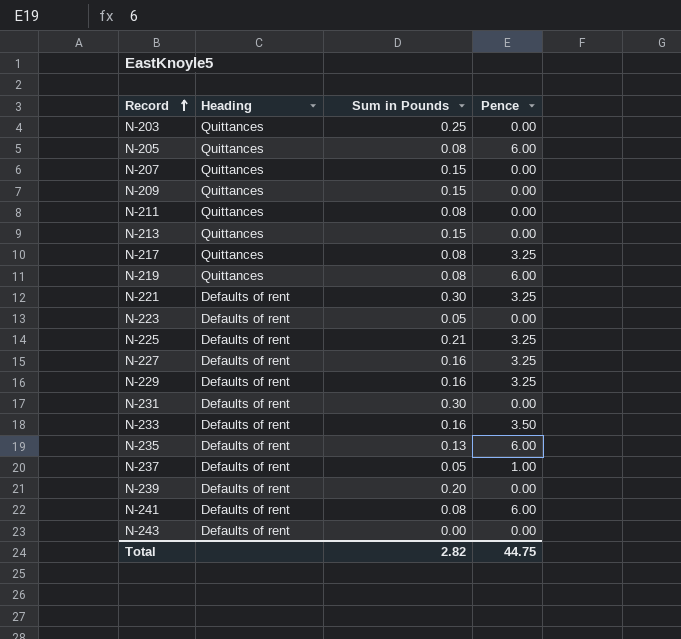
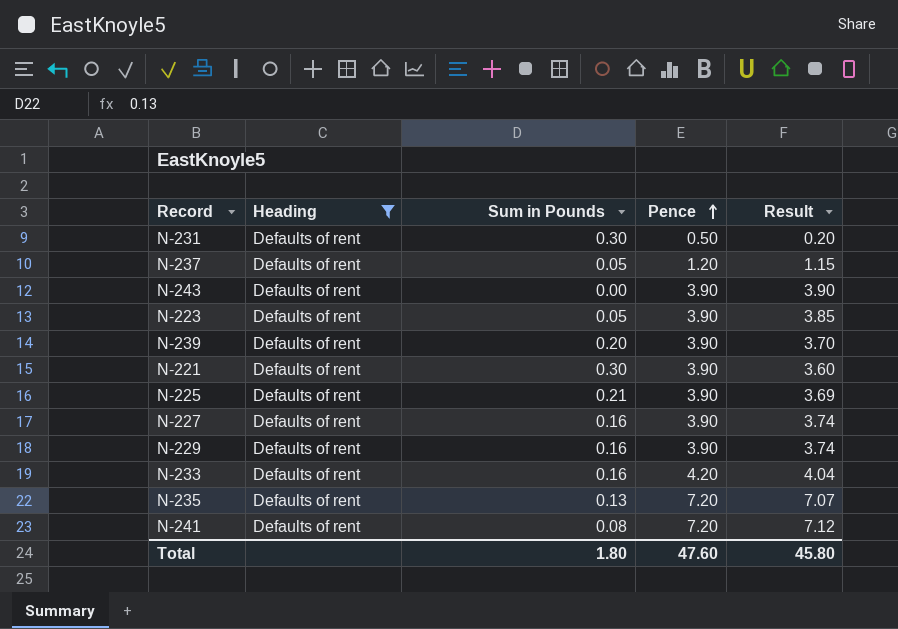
filter: none -> Heading = Defaults of rent
row order: Record ascending -> Pence ascending
column Result | formula: none -> [Pence] - [Sum in Pounds]
N-231 | Pence: 0.00 -> 0.50
N-237 | Pence: 1.00 -> 1.20
N-243 | Pence: 0.00 -> 3.90
N-223 | Pence: 0.00 -> 3.90
N-239 | Pence: 0.00 -> 3.90
N-221 | Pence: 3.25 -> 3.90
N-225 | Pence: 3.25 -> 3.90
N-227 | Pence: 3.25 -> 3.90
N-229 | Pence: 3.25 -> 3.90
N-233 | Pence: 3.50 -> 4.20
N-235 | Pence: 6.00 -> 7.20
N-241 | Pence: 6.00 -> 7.20
Total | Sum in Pounds: 2.82 -> 1.80
Total | Pence: 44.75 -> 47.60

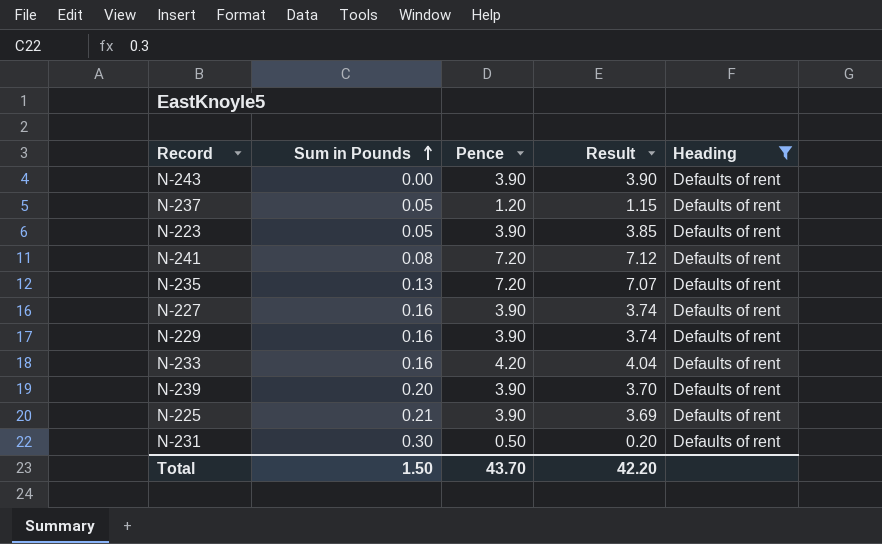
row order: Pence ascending -> Sum in Pounds ascending
column Heading | position: 2 -> 5
row N-221: Defaults of rent | 0.30 | 3.90 | 3.60 -> none
Total | Sum in Pounds: 1.80 -> 1.50
Total | Pence: 47.60 -> 43.70
Total | Result: 45.80 -> 42.20

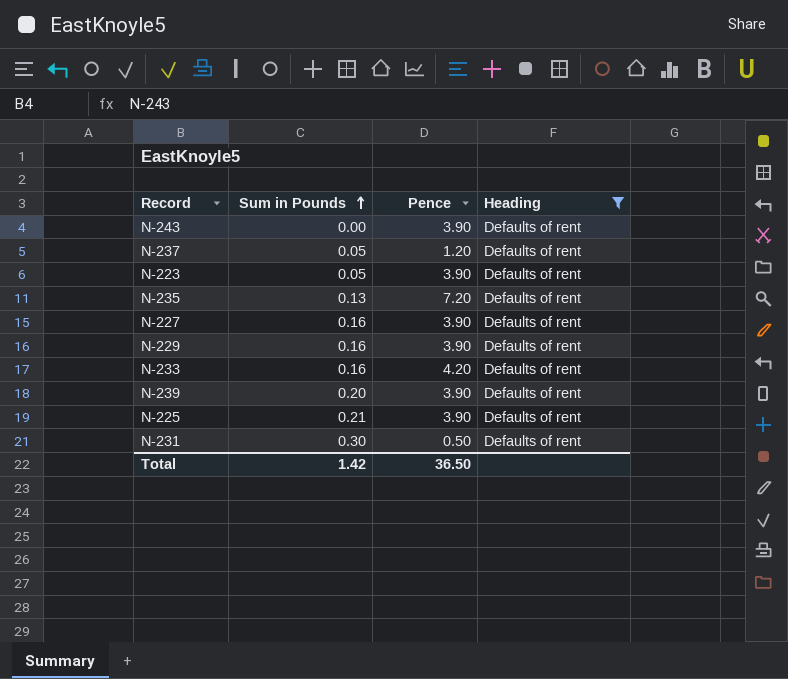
column Result | formula: [Pence] - [Sum in Pounds] -> none
row N-241: 0.08 | 7.20 | 7.12 | Defaults of rent -> none
Total | Sum in Pounds: 1.50 -> 1.42
Total | Pence: 43.70 -> 36.50

